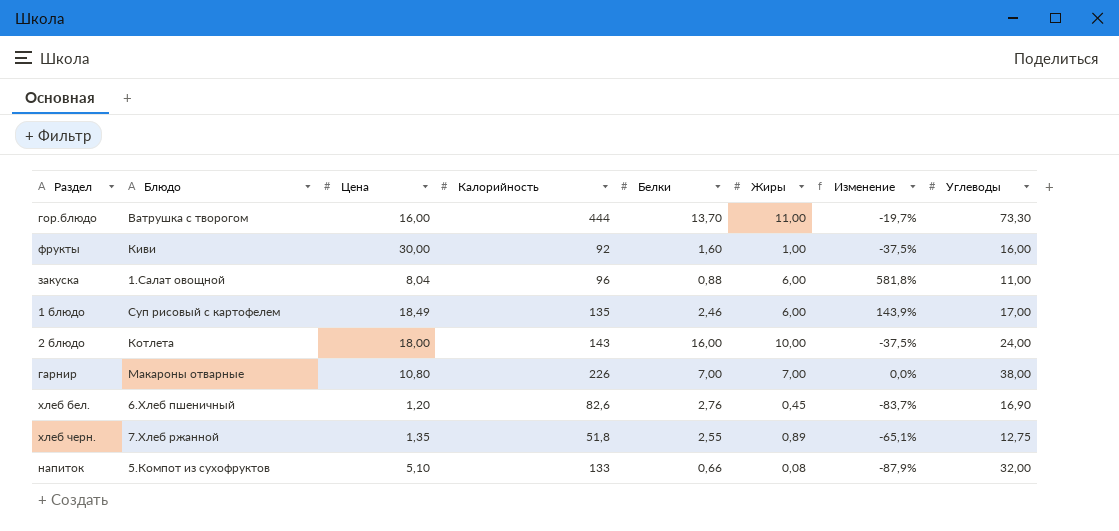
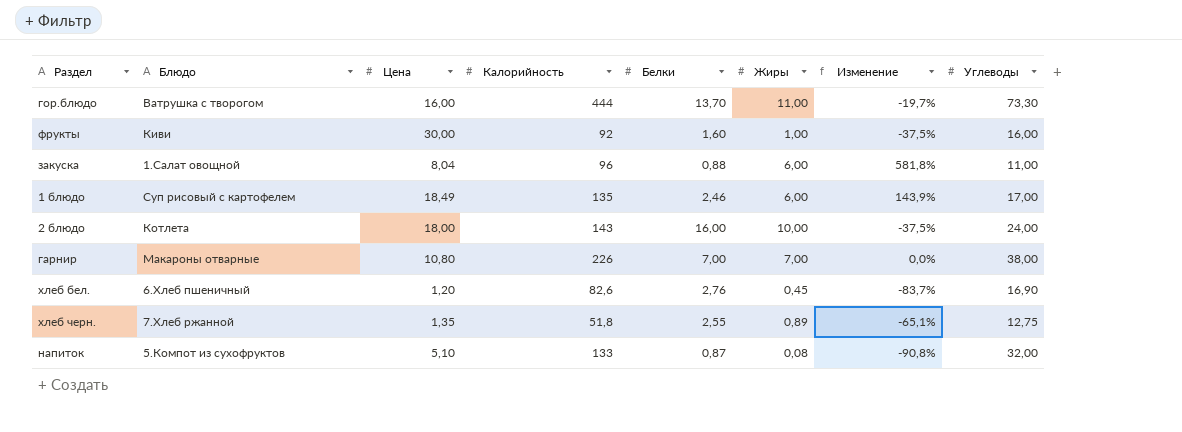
напиток | Белки: 0,66 -> 0,87
напиток | Изменение: -87,9% -> -90,8%

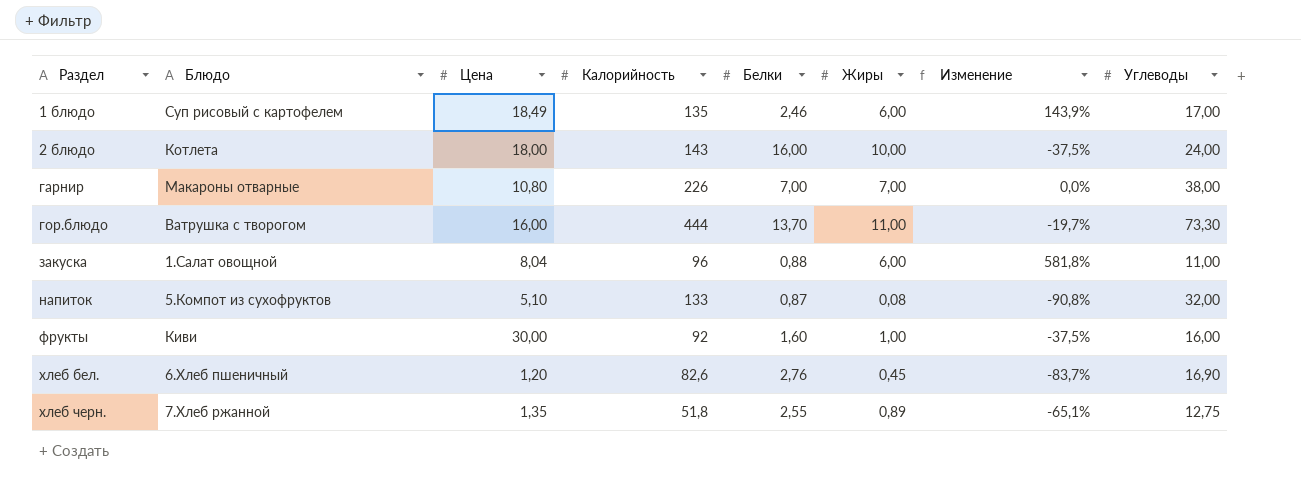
row order: none -> Раздел ascending

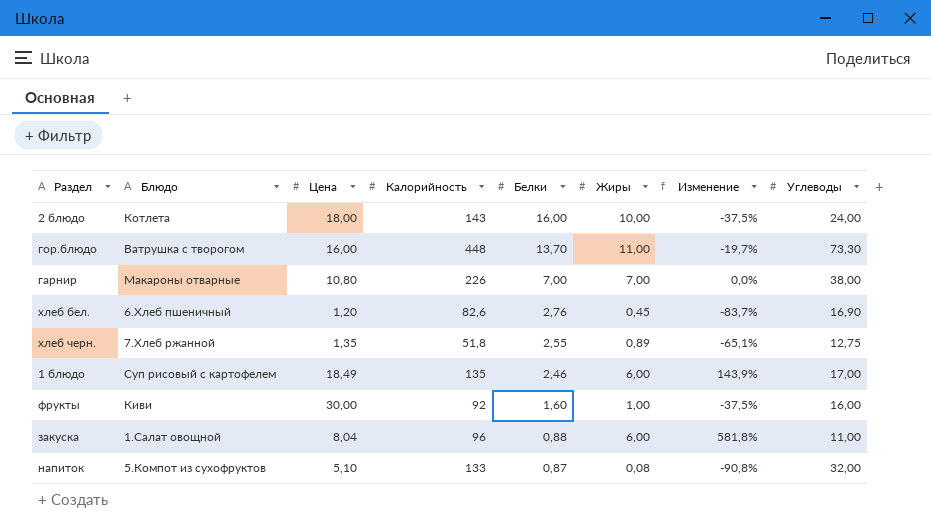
row order: Раздел ascending -> Белки descending
гор.блюдо | Калорийность: 444 -> 448

